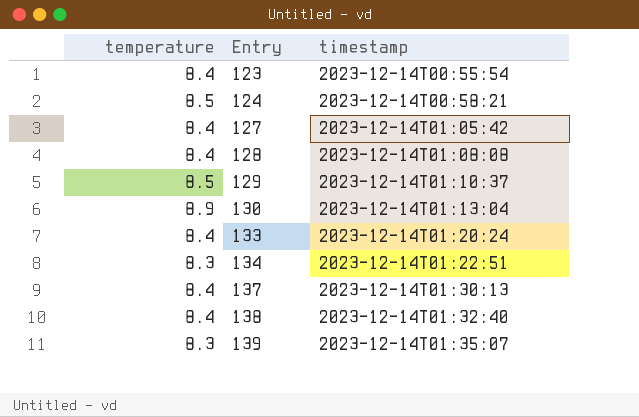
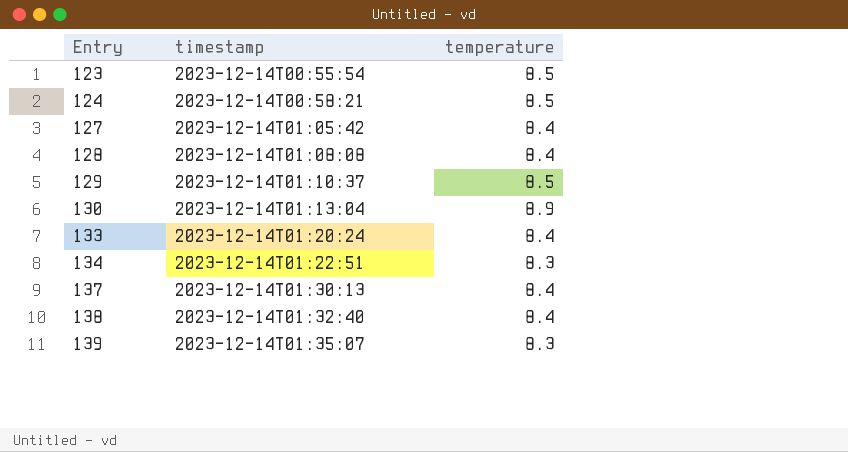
column temperature | position: 1 -> 3
123 | temperature: 8.4 -> 8.5

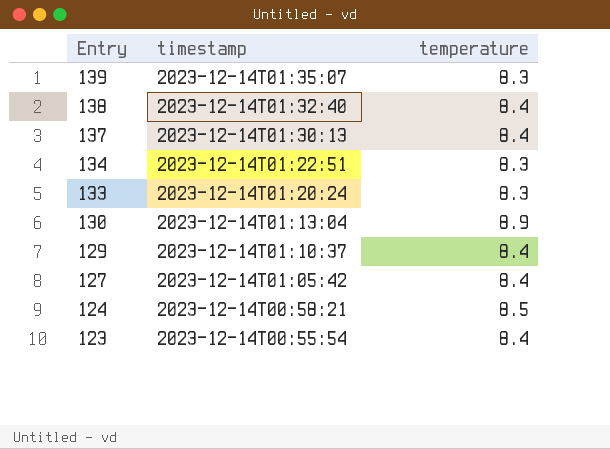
row order: Entry ascending -> Entry descending
row 128: 2023-12-14T01:08:08 | 8.4 -> none
133 | temperature: 8.4 -> 8.3
129 | temperature: 8.5 -> 8.4
123 | temperature: 8.5 -> 8.4

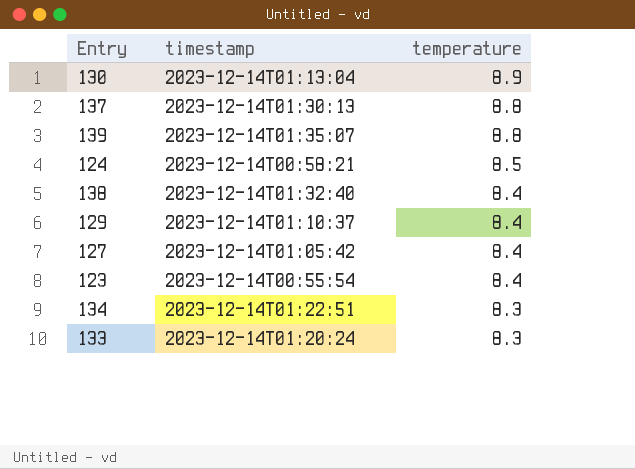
row order: Entry descending -> temperature descending
137 | temperature: 8.4 -> 8.8
139 | temperature: 8.3 -> 8.8

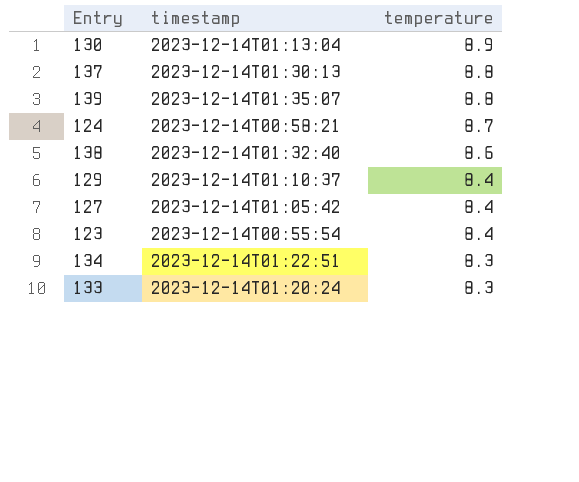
124 | temperature: 8.5 -> 8.7
138 | temperature: 8.4 -> 8.6

